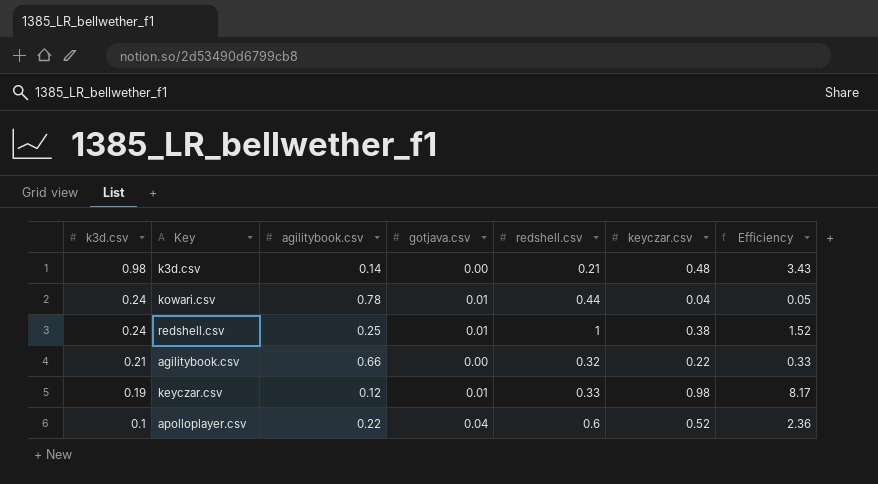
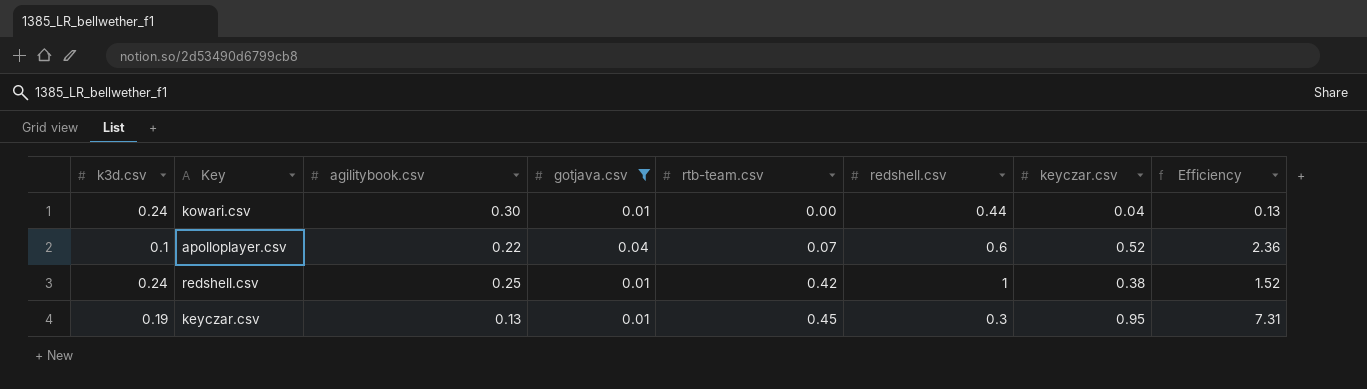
filter: none -> gotjava.csv != 0.00
row order: k3d.csv descending -> rtb-team.csv ascending
column rtb-team.csv | position: none -> 5
kowari.csv | agilitybook.csv: 0.78 -> 0.30
kowari.csv | Efficiency: 0.05 -> 0.13
keyczar.csv | agilitybook.csv: 0.12 -> 0.13
keyczar.csv | redshell.csv: 0.33 -> 0.3
keyczar.csv | keyczar.csv: 0.98 -> 0.95
keyczar.csv | Efficiency: 8.17 -> 7.31

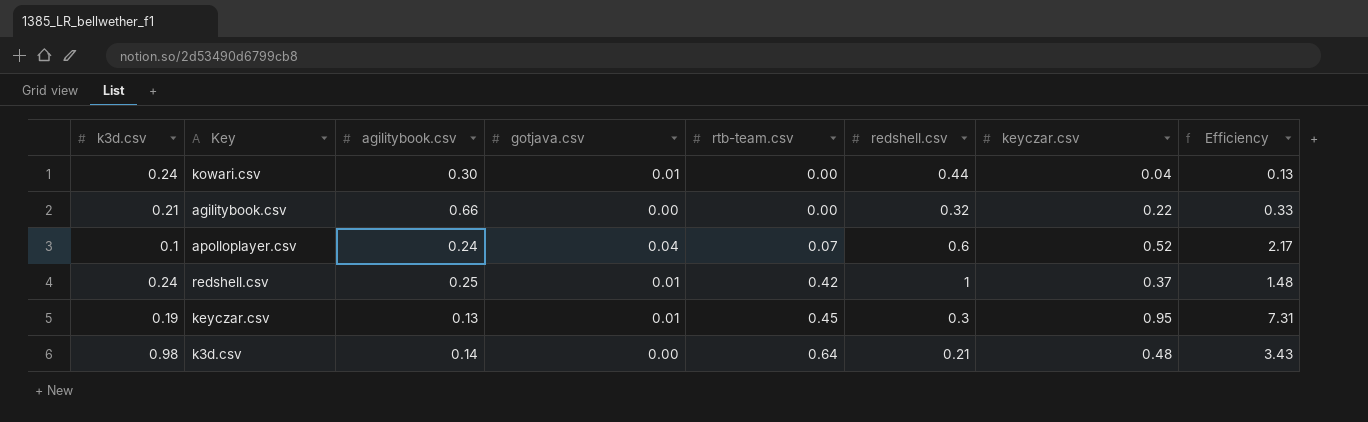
filter: gotjava.csv != 0.00 -> none
apolloplayer.csv | agilitybook.csv: 0.22 -> 0.24
apolloplayer.csv | Efficiency: 2.36 -> 2.17
redshell.csv | keyczar.csv: 0.38 -> 0.37
redshell.csv | Efficiency: 1.52 -> 1.48

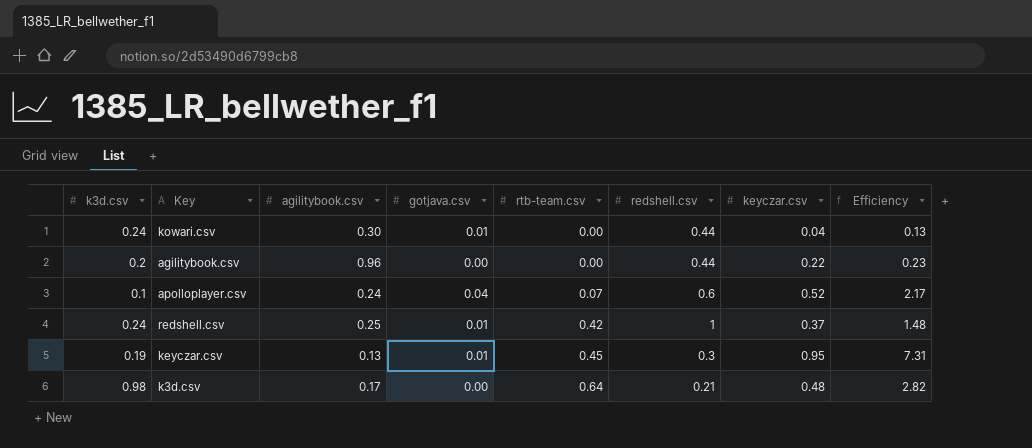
agilitybook.csv | k3d.csv: 0.21 -> 0.2
agilitybook.csv | agilitybook.csv: 0.66 -> 0.96
agilitybook.csv | redshell.csv: 0.32 -> 0.44
agilitybook.csv | Efficiency: 0.33 -> 0.23
k3d.csv | agilitybook.csv: 0.14 -> 0.17
k3d.csv | Efficiency: 3.43 -> 2.82

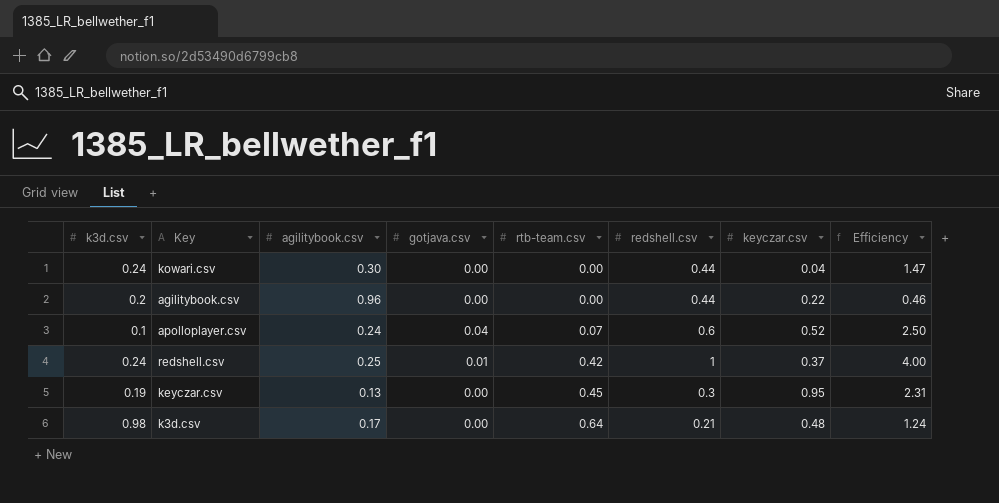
column Efficiency | formula: [keyczar.csv] / [agilitybook.csv] -> [redshell.csv] / [agilitybook.csv]
kowari.csv | gotjava.csv: 0.01 -> 0.00
keyczar.csv | gotjava.csv: 0.01 -> 0.00

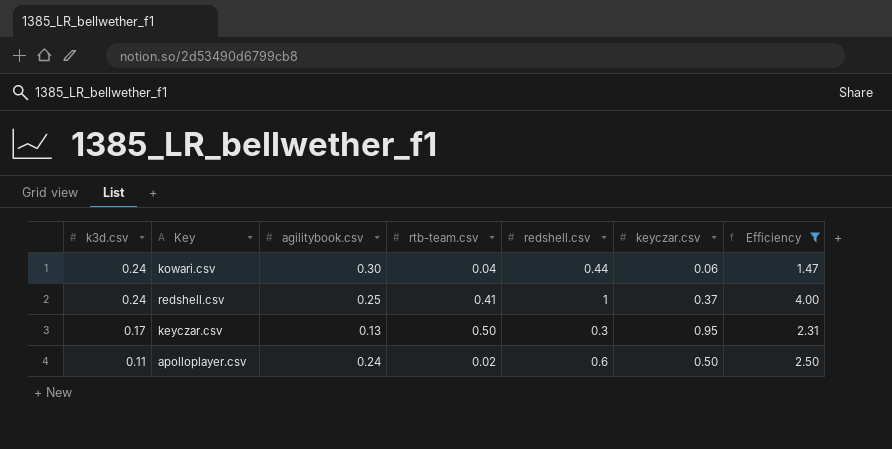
filter: none -> Efficiency >= 1.47
row order: rtb-team.csv ascending -> k3d.csv descending
column gotjava.csv | position: 4 -> none
kowari.csv | rtb-team.csv: 0.00 -> 0.04
kowari.csv | keyczar.csv: 0.04 -> 0.06
redshell.csv | rtb-team.csv: 0.42 -> 0.41
keyczar.csv | k3d.csv: 0.19 -> 0.17
keyczar.csv | rtb-team.csv: 0.45 -> 0.50
apolloplayer.csv | k3d.csv: 0.1 -> 0.11
apolloplayer.csv | rtb-team.csv: 0.07 -> 0.02
apolloplayer.csv | keyczar.csv: 0.52 -> 0.50

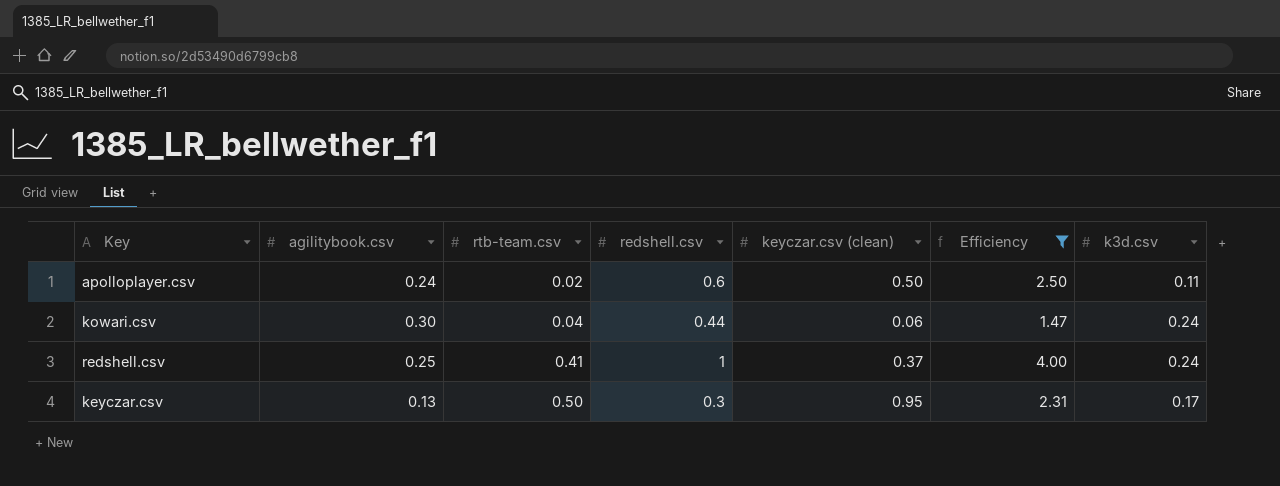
row order: k3d.csv descending -> rtb-team.csv ascending
column name: keyczar.csv -> keyczar.csv (clean)
column k3d.csv | position: 1 -> 7

